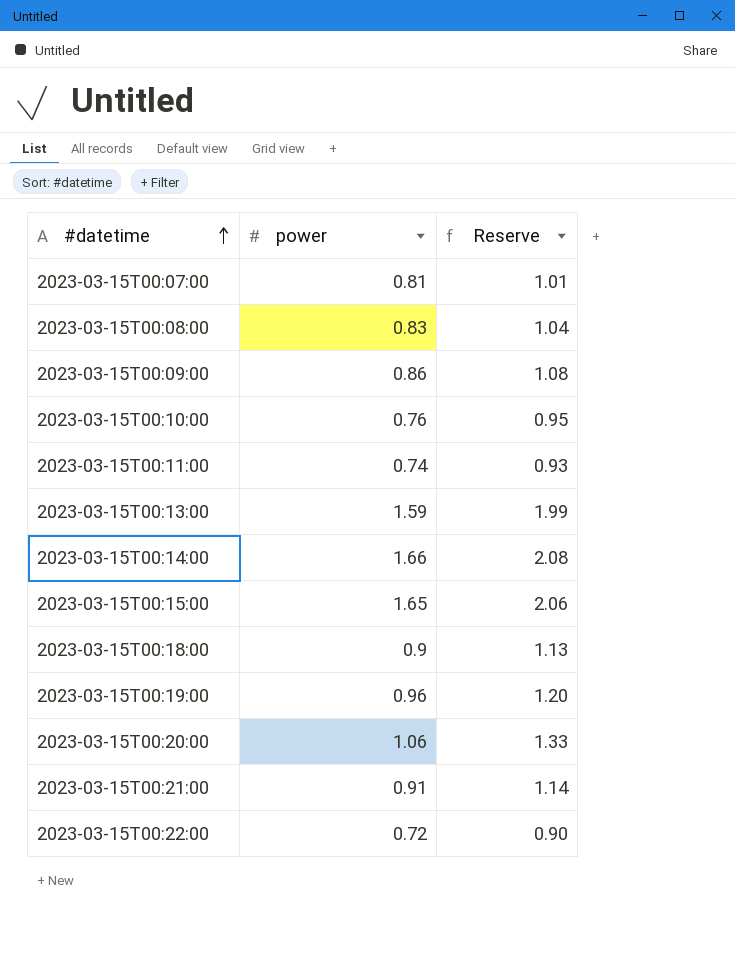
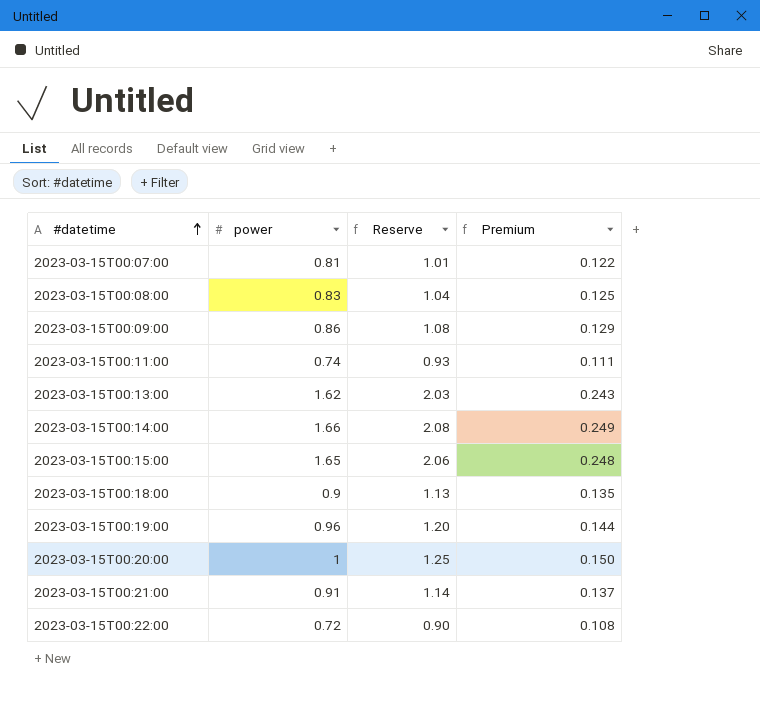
column Premium | formula: none -> [power] * 0.15
row 2023-03-15T00:10:00: 0.76 | 0.95 -> none
2023-03-15T00:13:00 | power: 1.59 -> 1.62
2023-03-15T00:13:00 | Reserve: 1.99 -> 2.03
2023-03-15T00:20:00 | power: 1.06 -> 1
2023-03-15T00:20:00 | Reserve: 1.33 -> 1.25

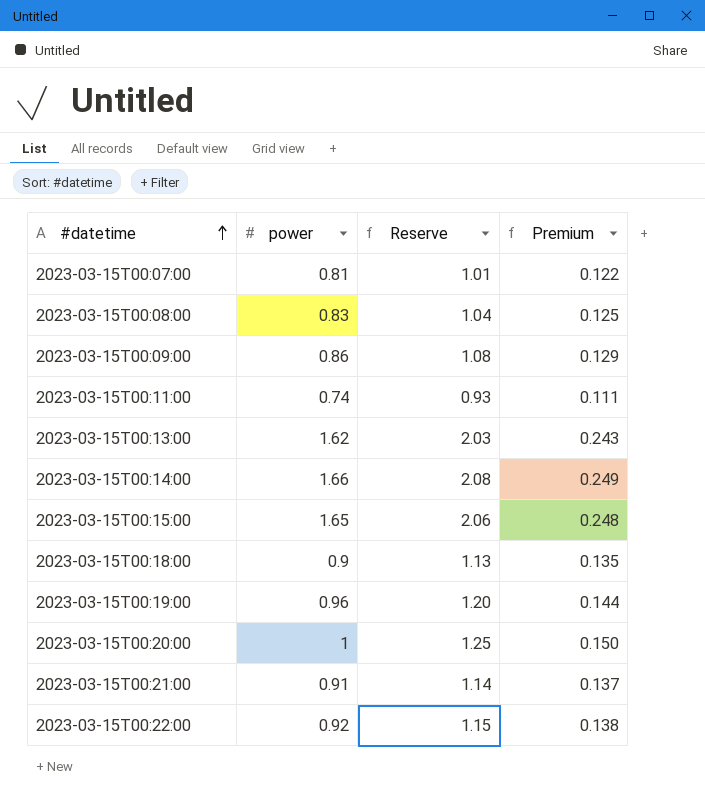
2023-03-15T00:22:00 | power: 0.72 -> 0.92
2023-03-15T00:22:00 | Reserve: 0.90 -> 1.15
2023-03-15T00:22:00 | Premium: 0.108 -> 0.138

